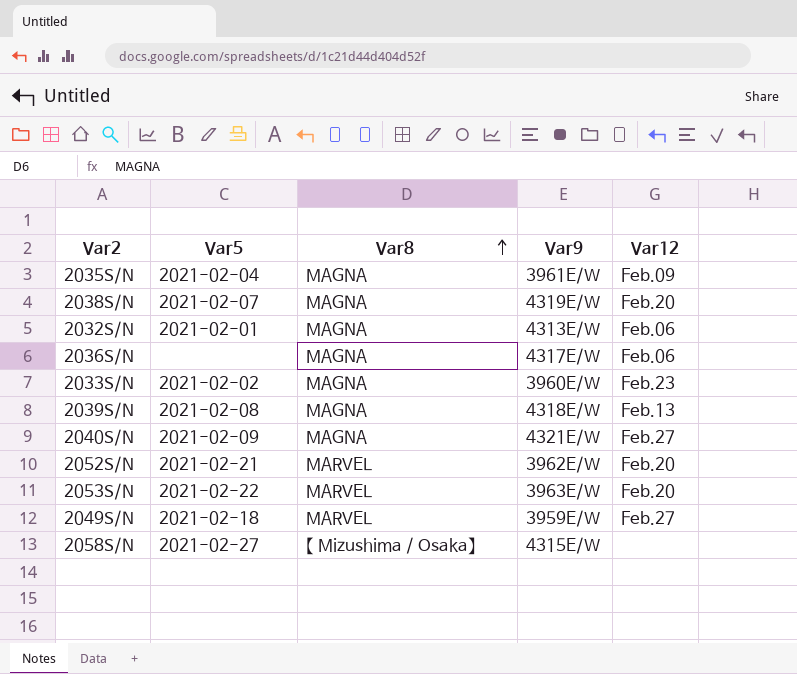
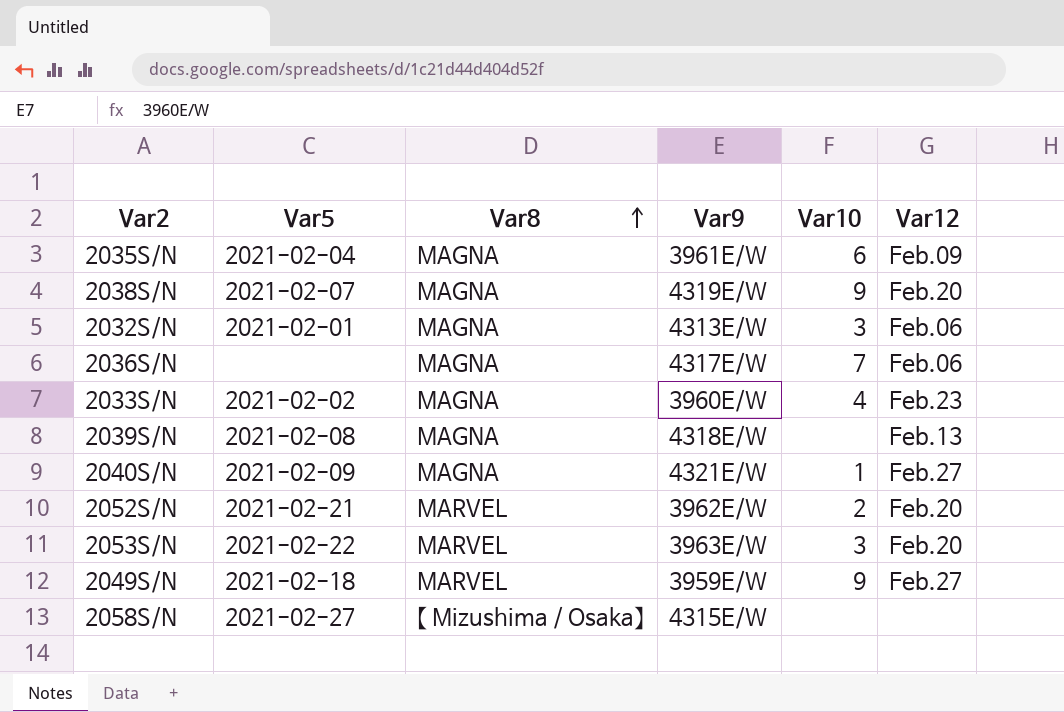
column Var10 | position: none -> 5

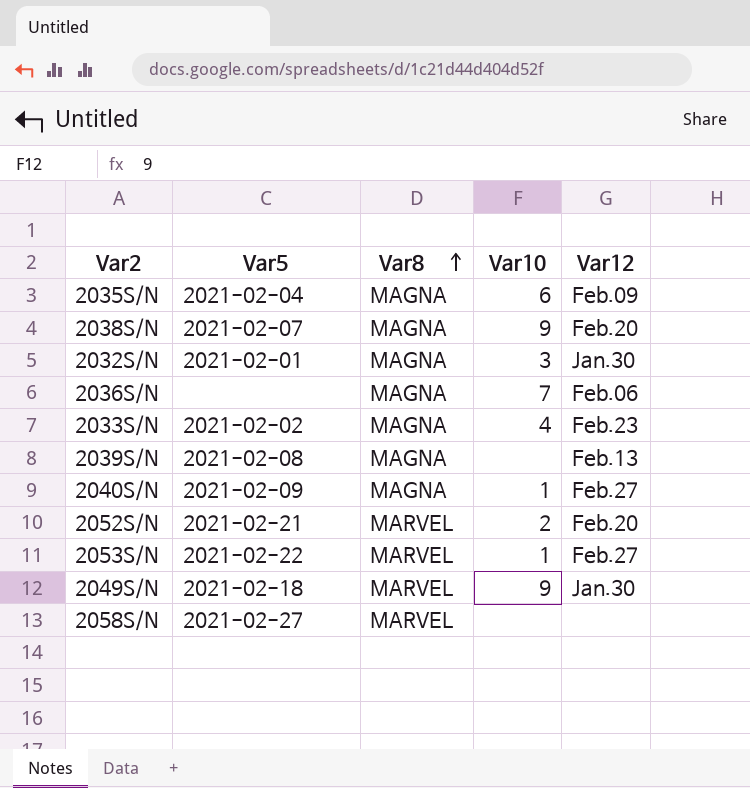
column Var9 | position: 4 -> none
2032S/N | Var12: Feb.06 -> Jan.30
2053S/N | Var10: 3 -> 1
2053S/N | Var12: Feb.20 -> Feb.27
2049S/N | Var12: Feb.27 -> Jan.30
2058S/N | Var8: 【 Mizushima / Osaka】 -> MARVEL

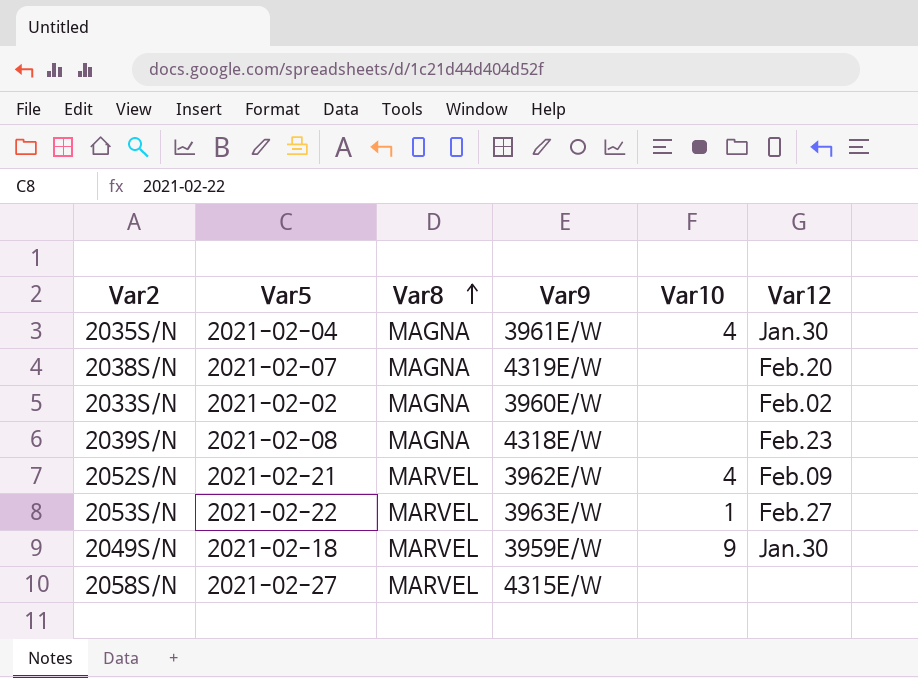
column Var9 | position: none -> 4
row 2032S/N: 2021-02-01 | MAGNA | 3 | Jan.30 -> none
row 2036S/N: none | MAGNA | 7 | Feb.06 -> none
row 2040S/N: 2021-02-09 | MAGNA | 1 | Feb.27 -> none
2035S/N | Var10: 6 -> 4
2035S/N | Var12: Feb.09 -> Jan.30
2038S/N | Var10: 9 -> none
2033S/N | Var10: 4 -> none
2033S/N | Var12: Feb.23 -> Feb.02
2039S/N | Var12: Feb.13 -> Feb.23
2052S/N | Var10: 2 -> 4
2052S/N | Var12: Feb.20 -> Feb.09

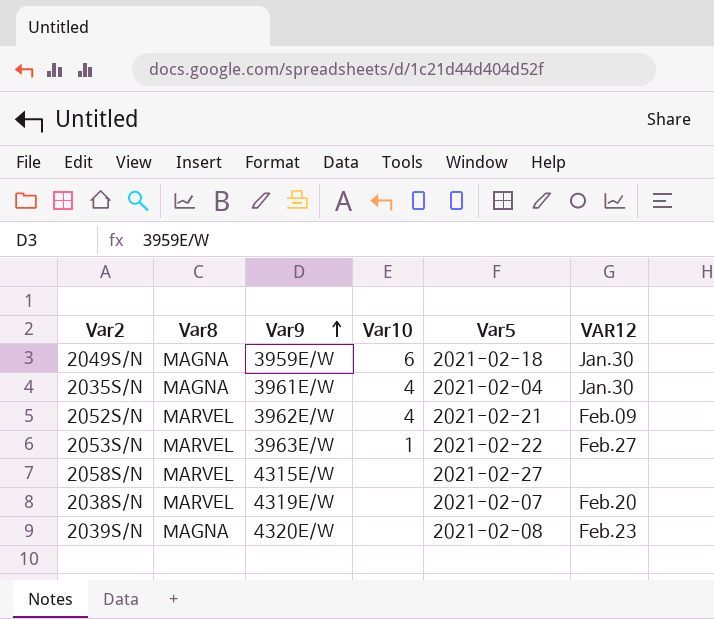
row order: Var8 ascending -> Var9 ascending
column Var5 | position: 2 -> 5
column name: Var12 -> VAR12
row 2033S/N: 2021-02-02 | MAGNA | 3960E/W | none | Feb.02 -> none
2049S/N | Var8: MARVEL -> MAGNA
2049S/N | Var10: 9 -> 6
2038S/N | Var8: MAGNA -> MARVEL
2039S/N | Var9: 4318E/W -> 4320E/W

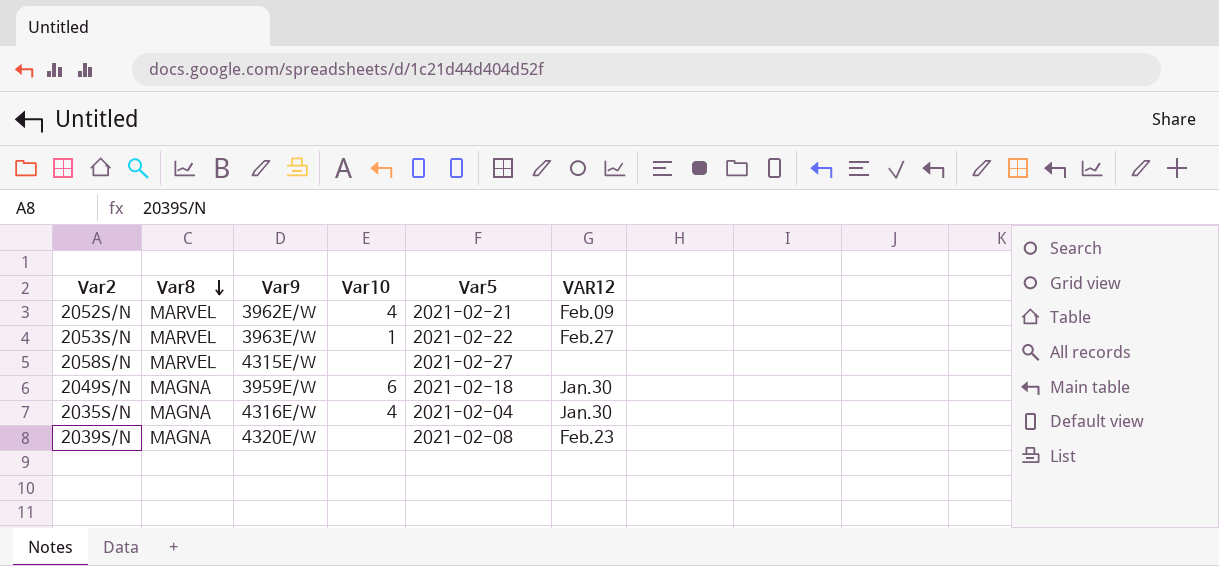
row order: Var9 ascending -> Var8 descending
row 2038S/N: MARVEL | 4319E/W | none | 2021-02-07 | Feb.20 -> none
2035S/N | Var9: 3961E/W -> 4316E/W

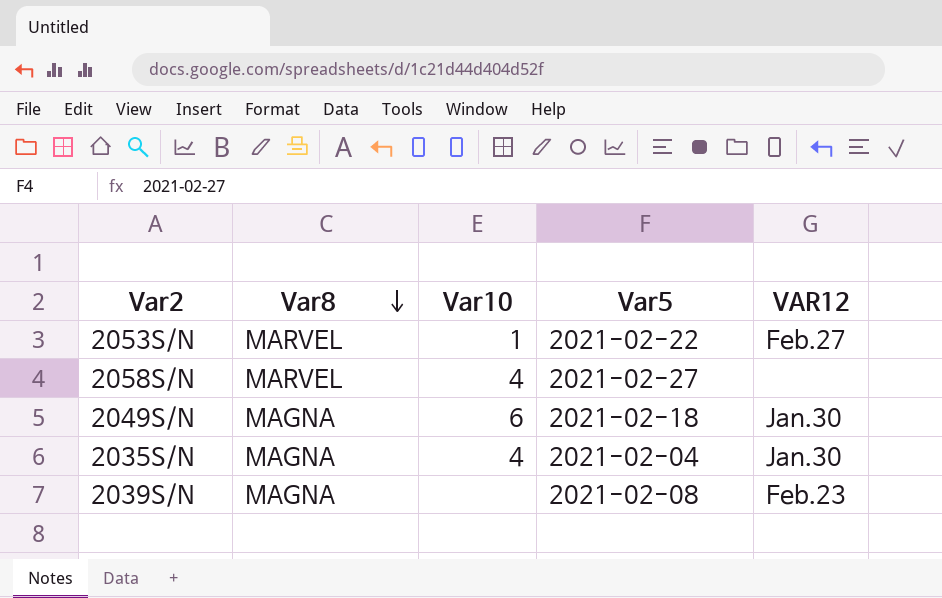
column Var9 | position: 3 -> none
row 2052S/N: MARVEL | 3962E/W | 4 | 2021-02-21 | Feb.09 -> none
2058S/N | Var10: none -> 4

